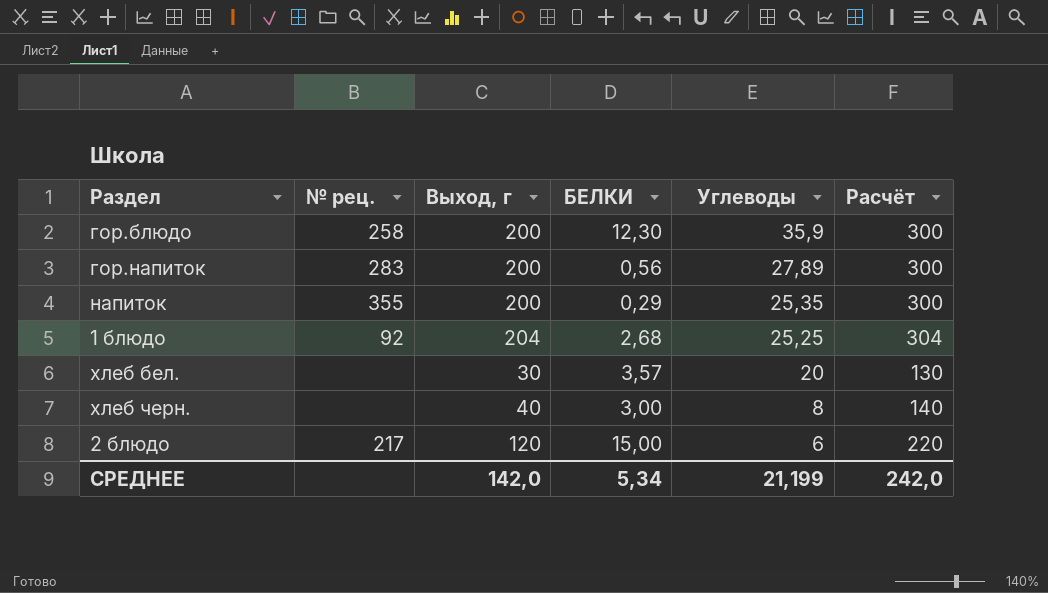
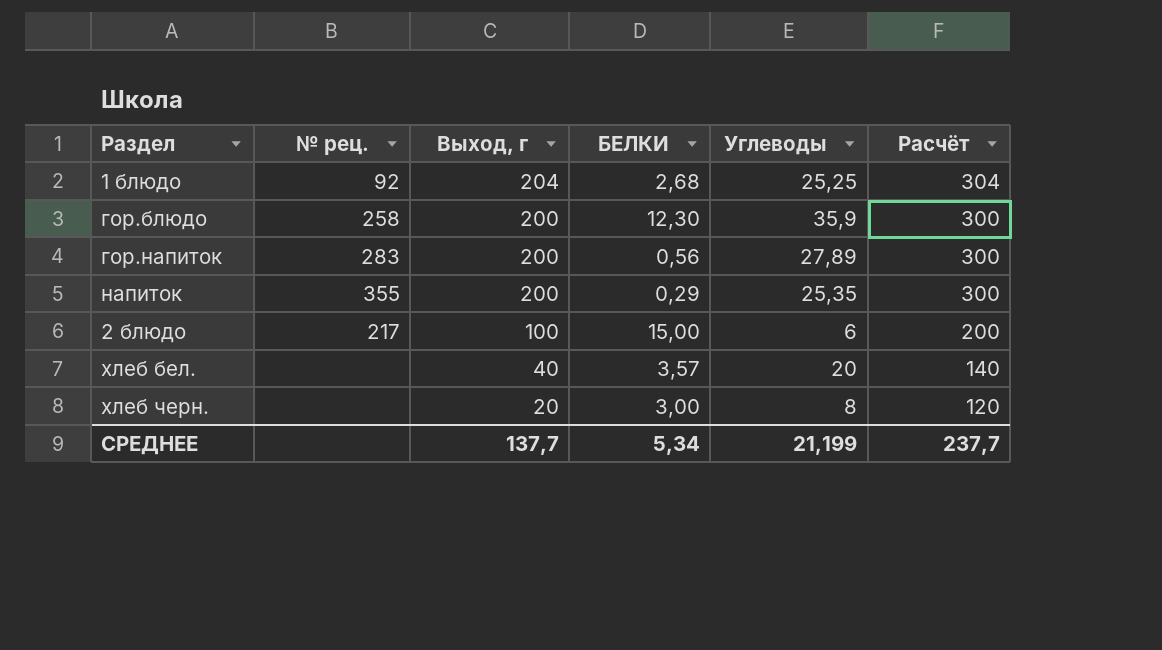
row order: Углеводы descending -> Выход, г descending
2 блюдо | Выход, г: 120 -> 100
2 блюдо | Расчёт: 220 -> 200
хлеб бел. | Выход, г: 30 -> 40
хлеб бел. | Расчёт: 130 -> 140
хлеб черн. | Выход, г: 40 -> 20
хлеб черн. | Расчёт: 140 -> 120
СРЕДНЕЕ | Выход, г: 142,0 -> 137,7
СРЕДНЕЕ | Расчёт: 242,0 -> 237,7

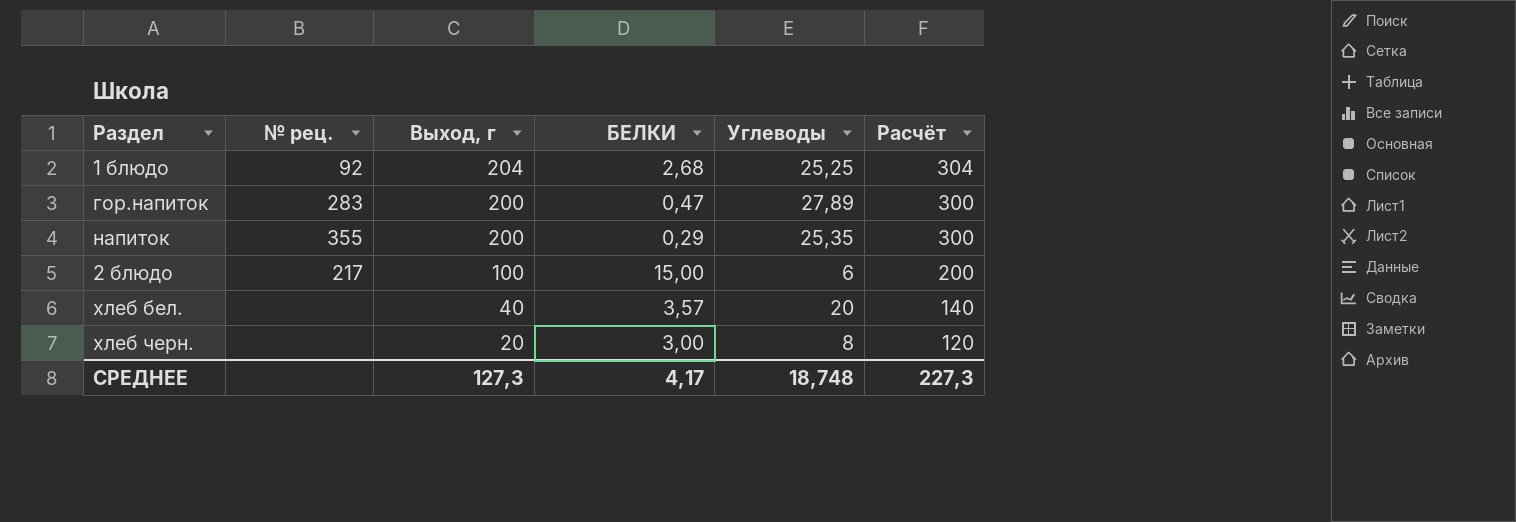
row гор.блюдо: 258 | 200 | 12,30 | 35,9 | 300 -> none
гор.напиток | БЕЛКИ: 0,56 -> 0,47
СРЕДНЕЕ | Выход, г: 137,7 -> 127,3
СРЕДНЕЕ | БЕЛКИ: 5,34 -> 4,17
СРЕДНЕЕ | Углеводы: 21,199 -> 18,748
СРЕДНЕЕ | Расчёт: 237,7 -> 227,3

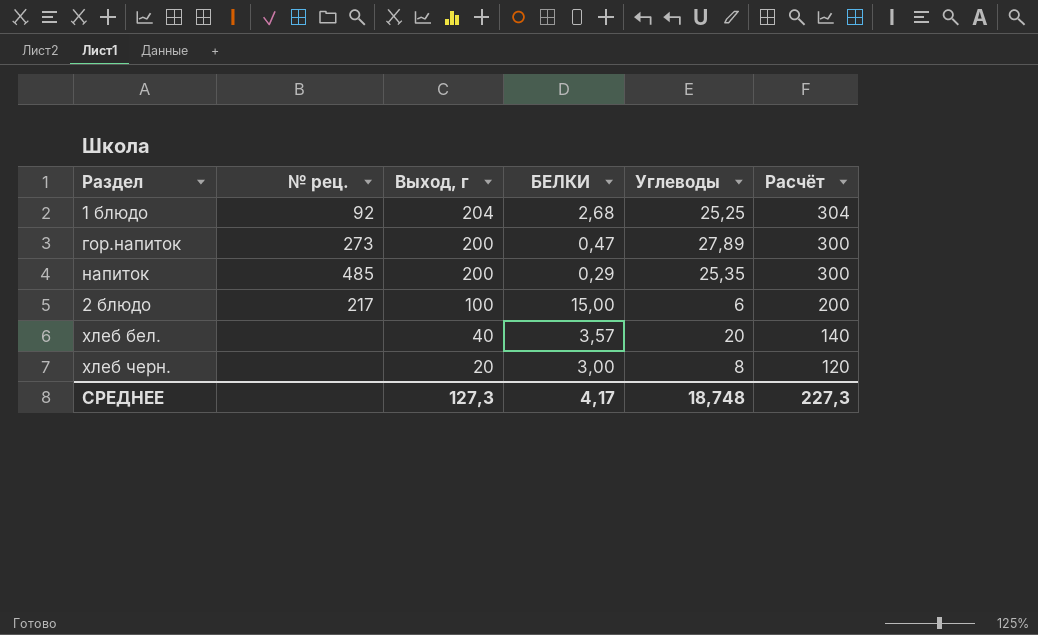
гор.напиток | № рец.: 283 -> 273
напиток | № рец.: 355 -> 485

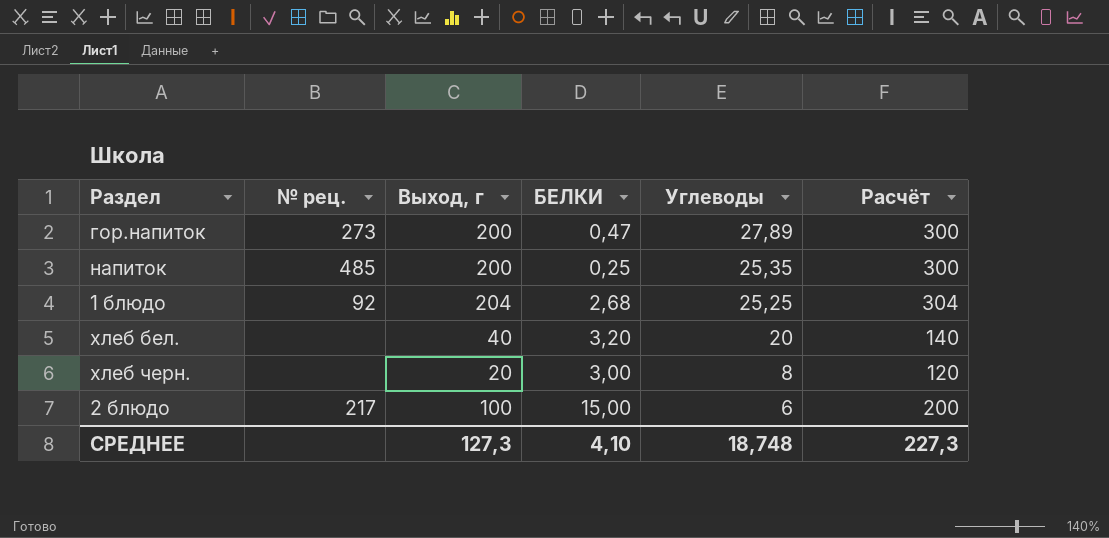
row order: Выход, г descending -> Углеводы descending
напиток | БЕЛКИ: 0,29 -> 0,25
хлеб бел. | БЕЛКИ: 3,57 -> 3,20
СРЕДНЕЕ | БЕЛКИ: 4,17 -> 4,10

